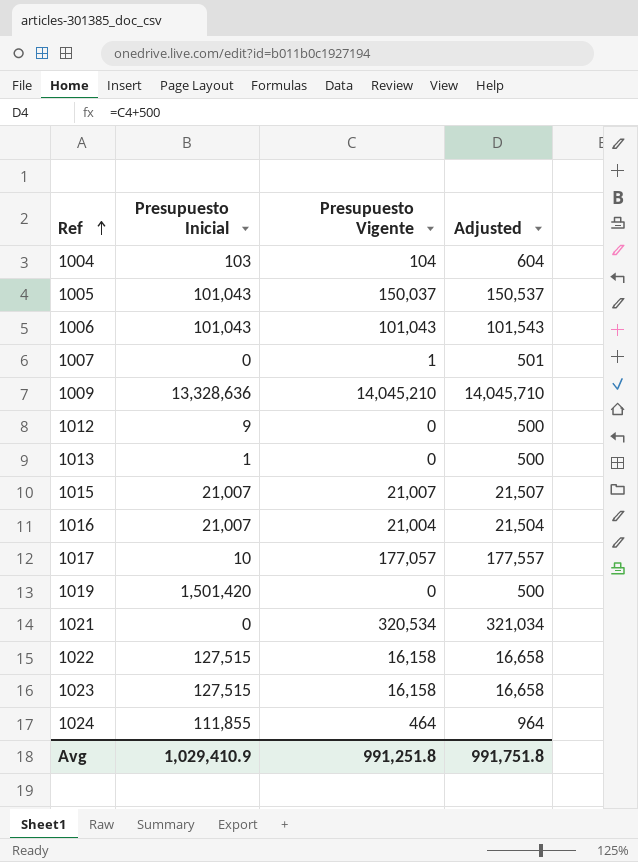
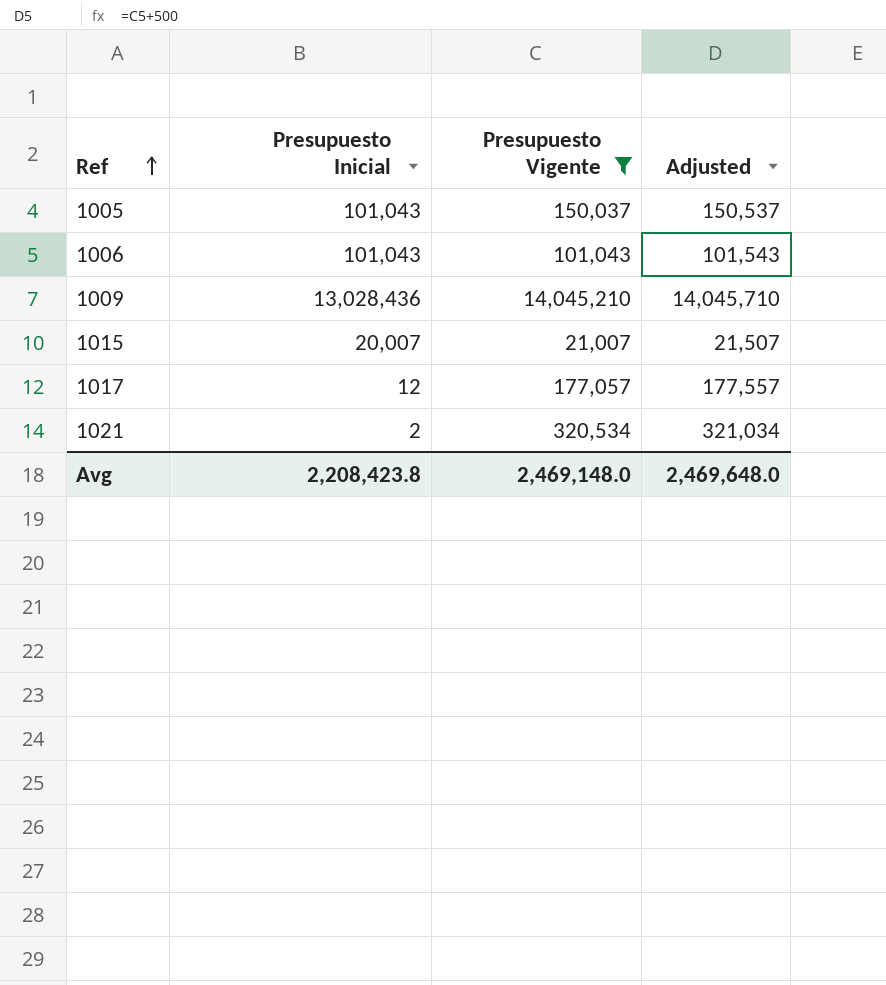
filter: none -> Presupuesto Vigente >= 21,007
1009 | Presupuesto Inicial: 13,328,636 -> 13,028,436
1015 | Presupuesto Inicial: 21,007 -> 20,007
1017 | Presupuesto Inicial: 10 -> 12
1021 | Presupuesto Inicial: 0 -> 2
Avg | Presupuesto Inicial: 1,029,410.9 -> 2,208,423.8
Avg | Presupuesto Vigente: 991,251.8 -> 2,469,148.0
Avg | Adjusted: 991,751.8 -> 2,469,648.0

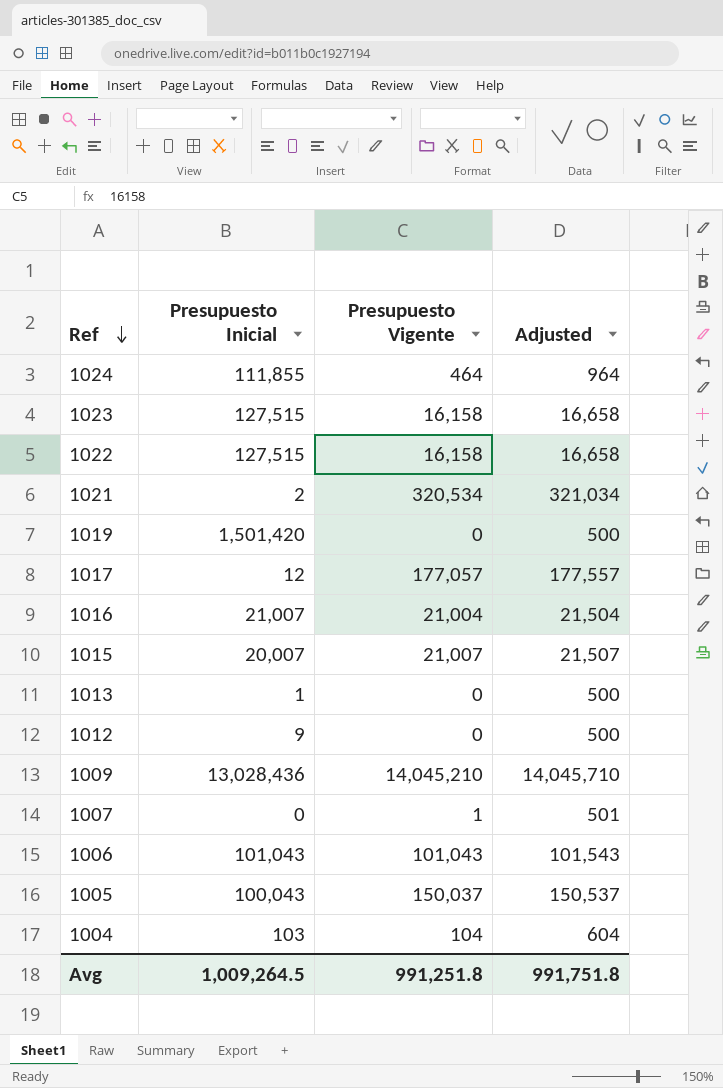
filter: Presupuesto Vigente >= 21,007 -> none
row order: Ref ascending -> Ref descending
1005 | Presupuesto Inicial: 101,043 -> 100,043
Avg | Presupuesto Inicial: 2,208,423.8 -> 1,009,264.5
Avg | Presupuesto Vigente: 2,469,148.0 -> 991,251.8
Avg | Adjusted: 2,469,648.0 -> 991,751.8

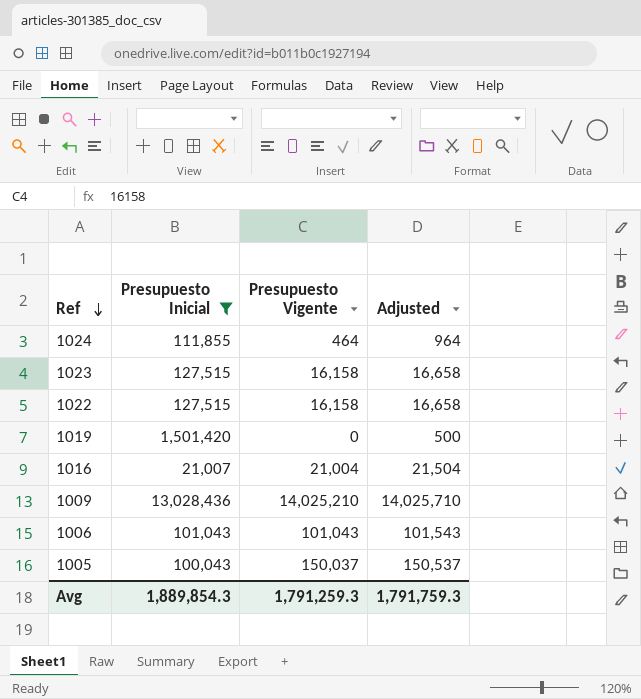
filter: none -> Presupuesto Inicial >= 21,007
1009 | Presupuesto Vigente: 14,045,210 -> 14,025,210
1009 | Adjusted: 14,045,710 -> 14,025,710
Avg | Presupuesto Inicial: 1,009,264.5 -> 1,889,854.3
Avg | Presupuesto Vigente: 991,251.8 -> 1,791,259.3
Avg | Adjusted: 991,751.8 -> 1,791,759.3

